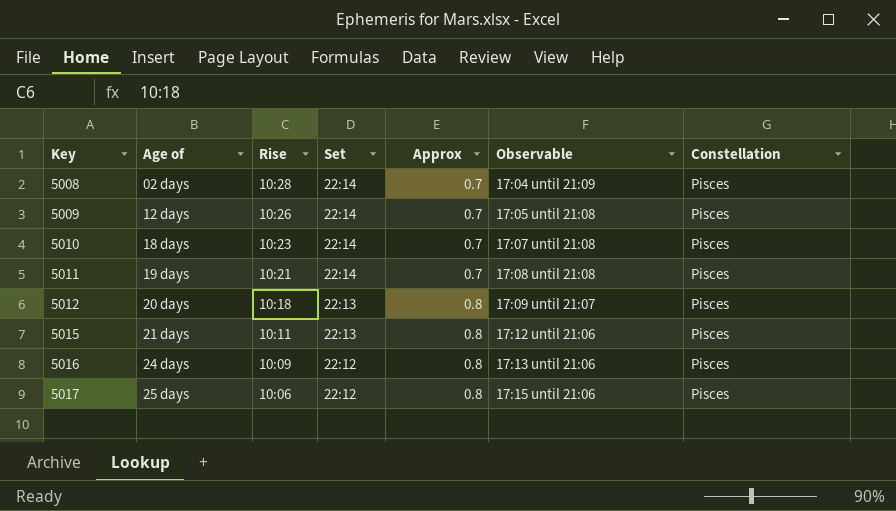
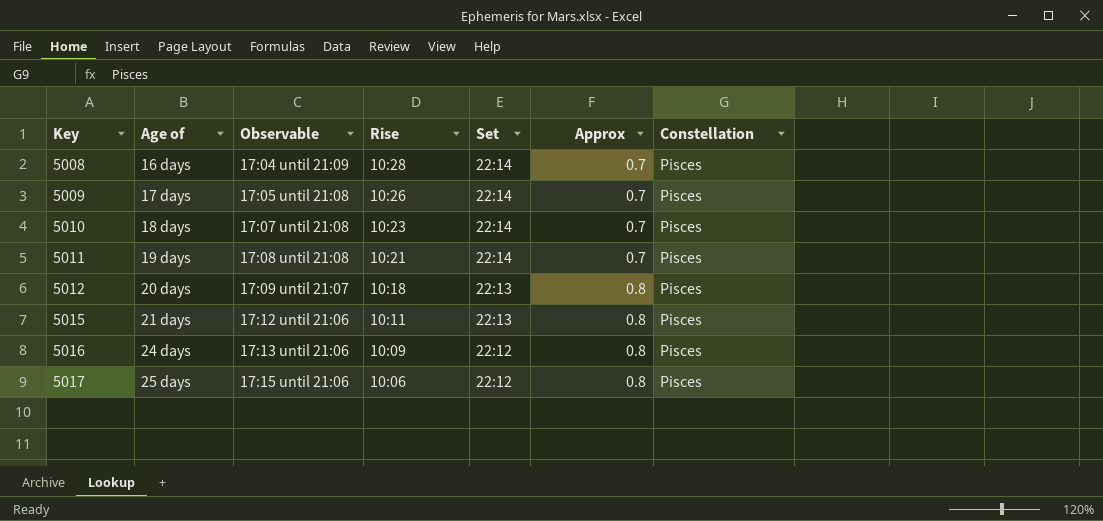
column Observable | position: 6 -> 3
5008 | Age of: 02 days -> 16 days
5009 | Age of: 12 days -> 17 days

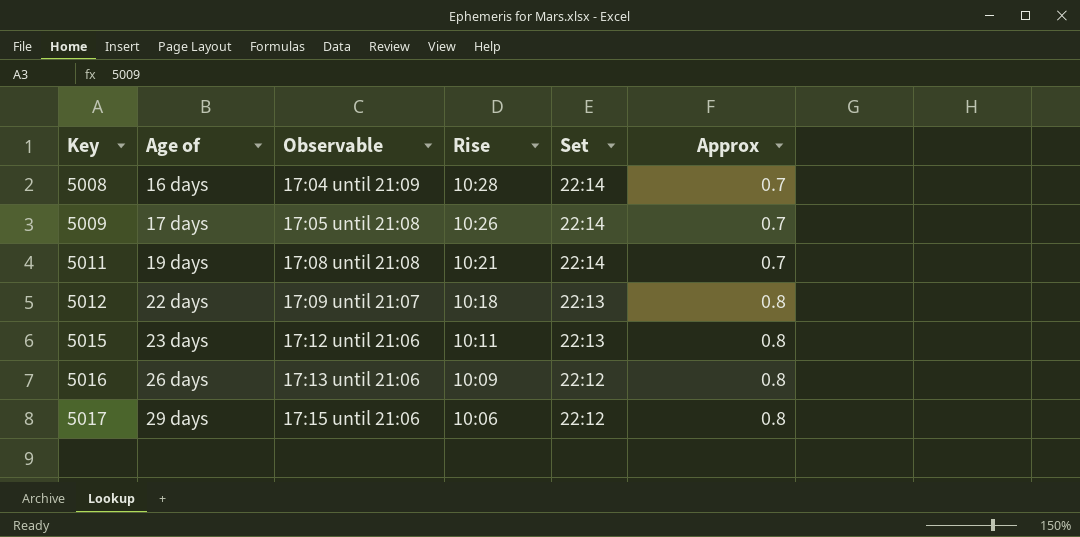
column Constellation | position: 7 -> none
row 5010: 18 days | 17:07 until 21:08 | 10:23 | 22:14 | 0.7 | Pisces -> none
5012 | Age of: 20 days -> 22 days
5015 | Age of: 21 days -> 23 days
5016 | Age of: 24 days -> 26 days
5017 | Age of: 25 days -> 29 days

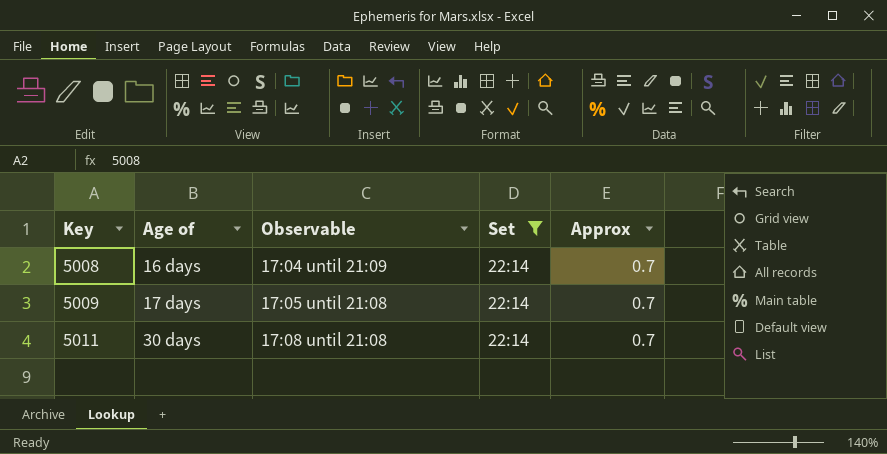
filter: none -> Set = 22:14
column Rise | position: 4 -> none
5011 | Age of: 19 days -> 30 days

